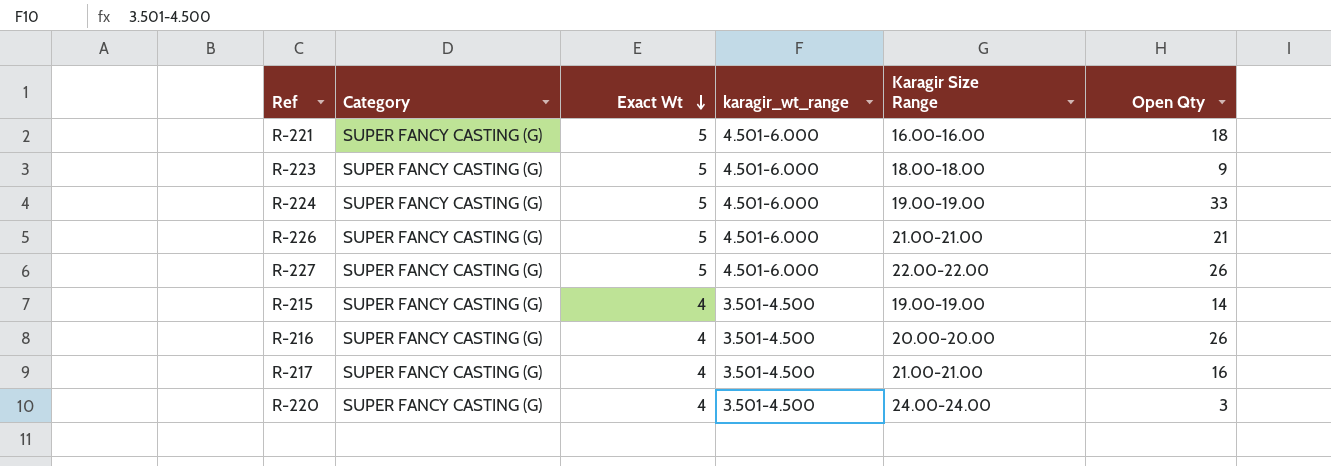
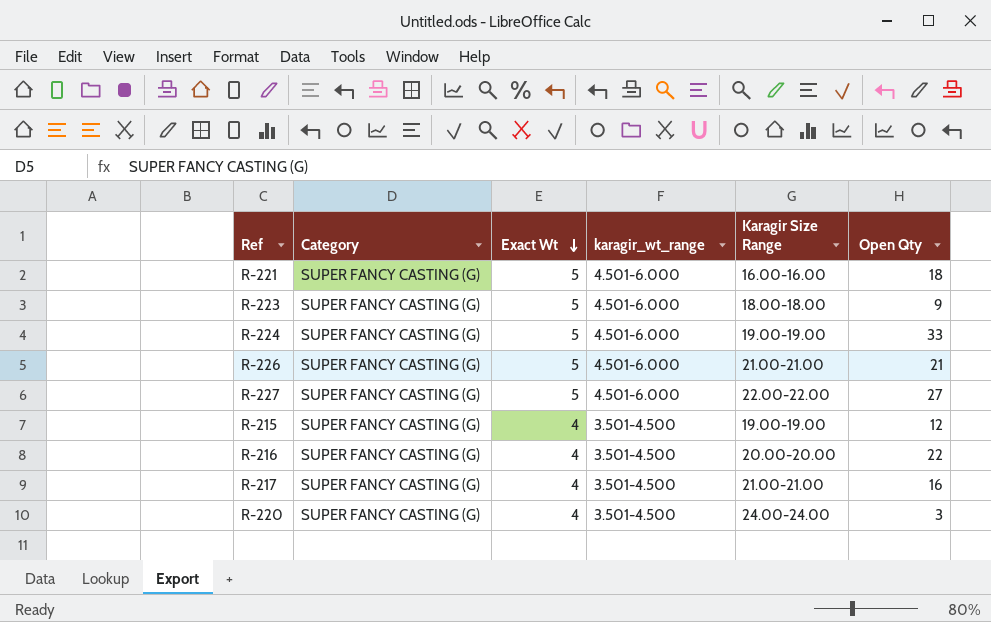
R-227 | Open Qty: 26 -> 27
R-215 | Open Qty: 14 -> 12
R-216 | Open Qty: 26 -> 22

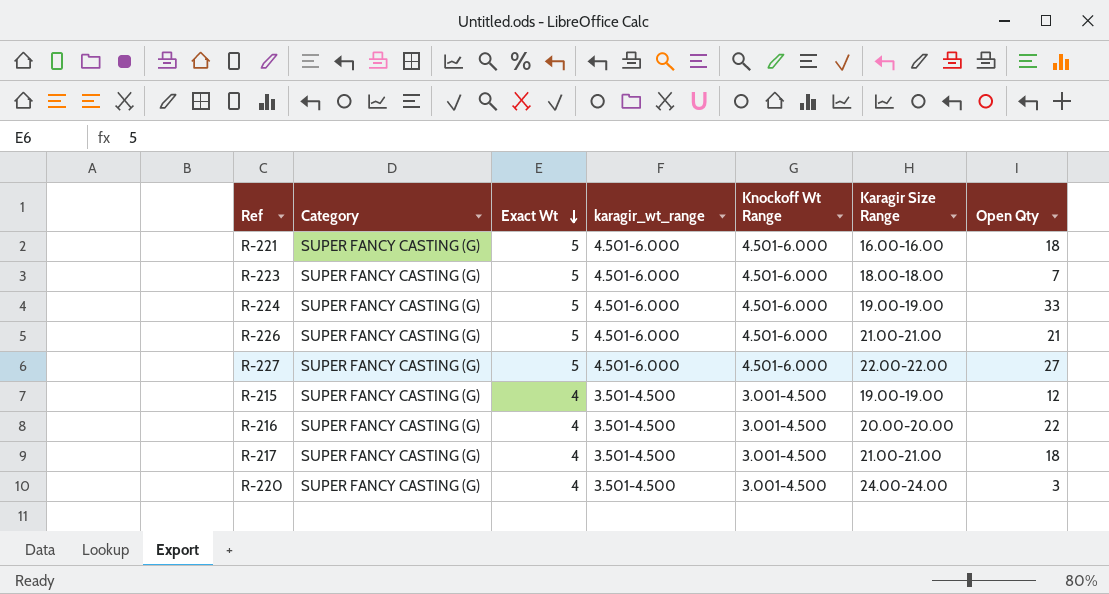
column Knockoff Wt Range | position: none -> 5
R-223 | Open Qty: 9 -> 7
R-217 | Open Qty: 16 -> 18

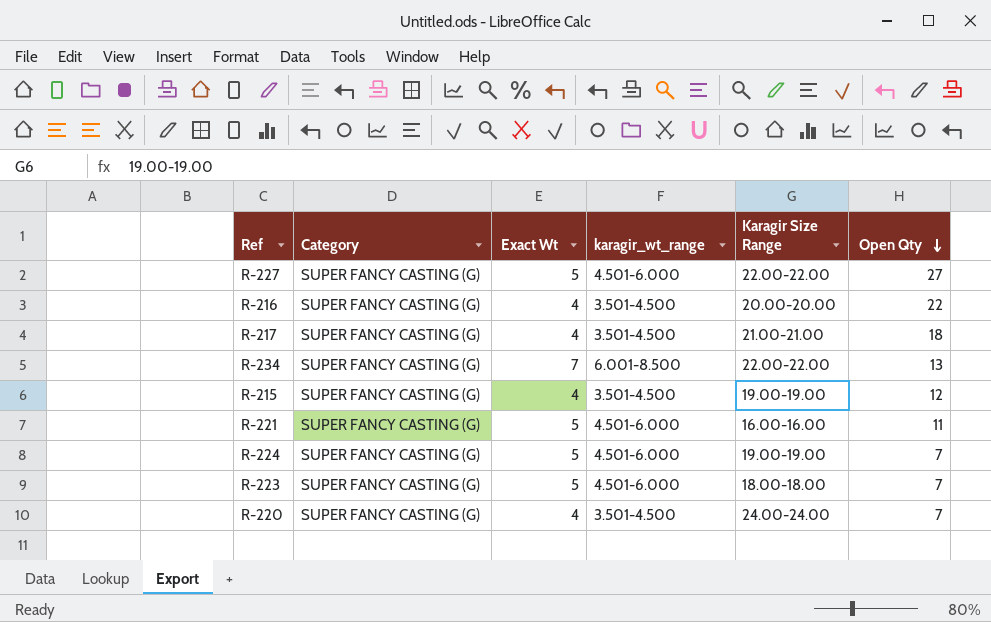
row order: Exact Wt descending -> Open Qty descending
column Knockoff Wt Range | position: 5 -> none
row R-226: SUPER FANCY CASTING (G) | 5 | 4.501-6.000 | 4.501-6.000 | 21.00-21.00 | 21 -> none
row R-234: none -> SUPER FANCY CASTING (G) | 7 | 6.001-8.500 | 22.00-22.00 | 13
R-221 | Open Qty: 18 -> 11
R-224 | Open Qty: 33 -> 7
R-220 | Open Qty: 3 -> 7

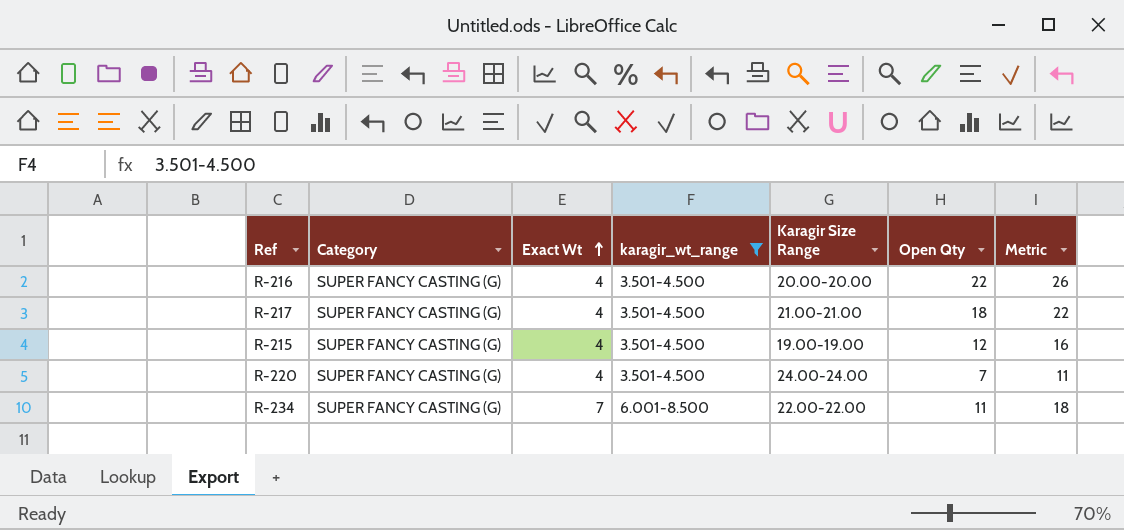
filter: none -> karagir_wt_range != 4.501-6.000
row order: Open Qty descending -> Exact Wt ascending
column Metric | formula: none -> [Exact Wt] + [Open Qty]
R-234 | Open Qty: 13 -> 11

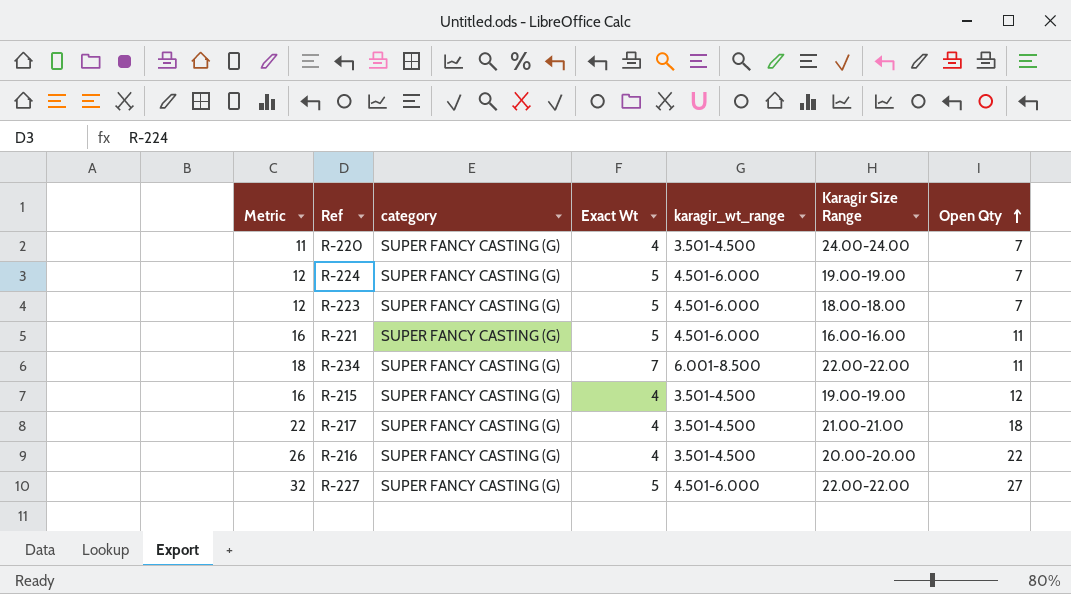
filter: karagir_wt_range != 4.501-6.000 -> none
row order: Exact Wt ascending -> Open Qty ascending
column Metric | position: 7 -> 1
column name: Category -> category

